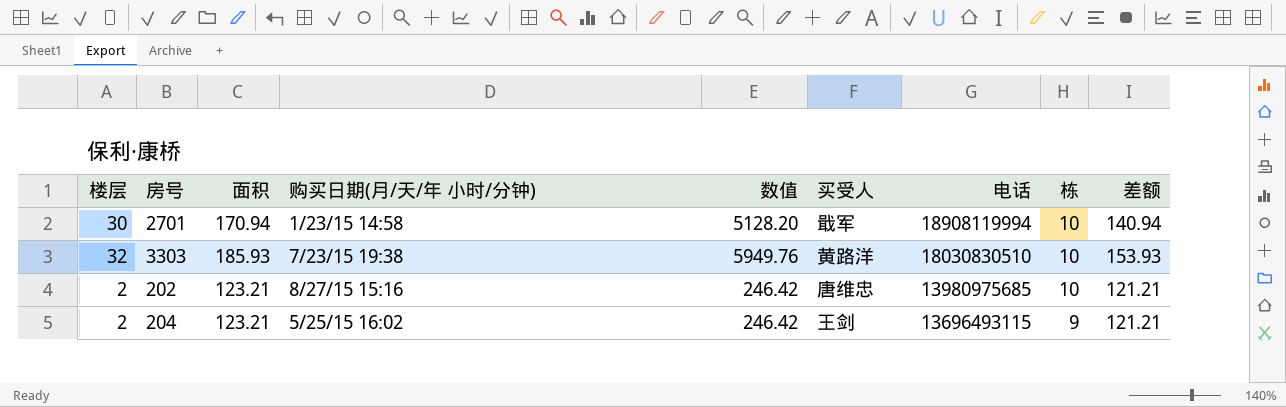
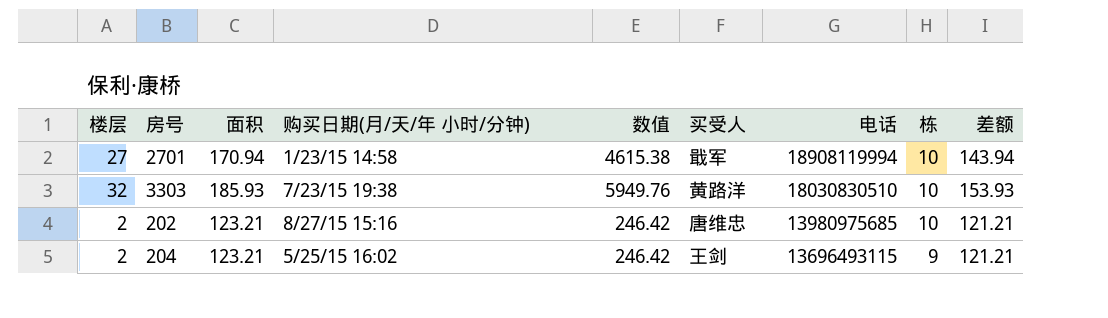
2701 | 楼层: 30 -> 27
2701 | 数值: 5128.20 -> 4615.38
2701 | 差额: 140.94 -> 143.94

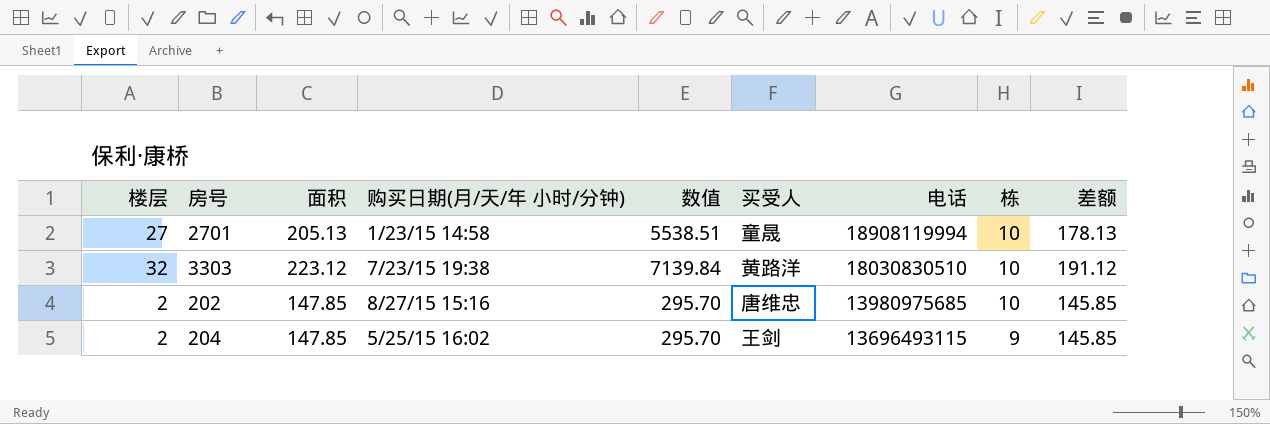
2701 | 面积: 170.94 -> 205.13
2701 | 数值: 4615.38 -> 5538.51
2701 | 买受人: 戢军 -> 童晟
2701 | 差额: 143.94 -> 178.13
3303 | 面积: 185.93 -> 223.12
3303 | 数值: 5949.76 -> 7139.84
3303 | 差额: 153.93 -> 191.12
202 | 面积: 123.21 -> 147.85
202 | 数值: 246.42 -> 295.70
202 | 差额: 121.21 -> 145.85
204 | 面积: 123.21 -> 147.85
204 | 数值: 246.42 -> 295.70
204 | 差额: 121.21 -> 145.85

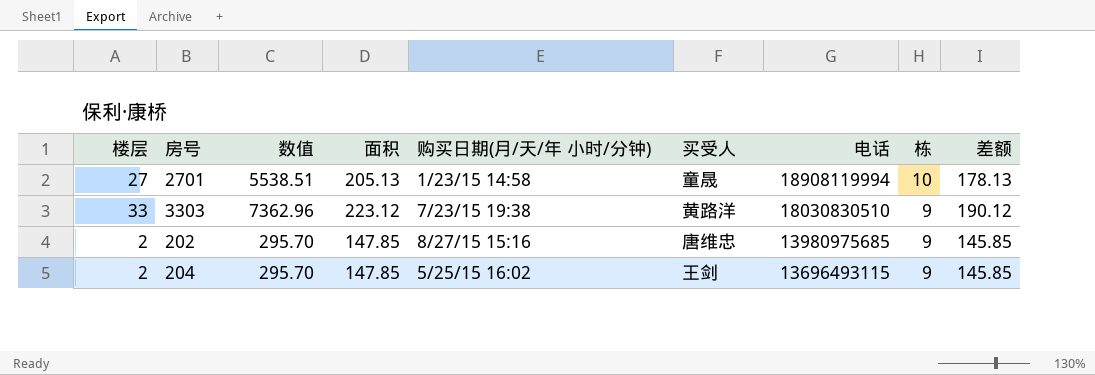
column 数值 | position: 5 -> 3
3303 | 楼层: 32 -> 33
3303 | 数值: 7139.84 -> 7362.96
3303 | 栋: 10 -> 9
3303 | 差额: 191.12 -> 190.12
202 | 栋: 10 -> 9

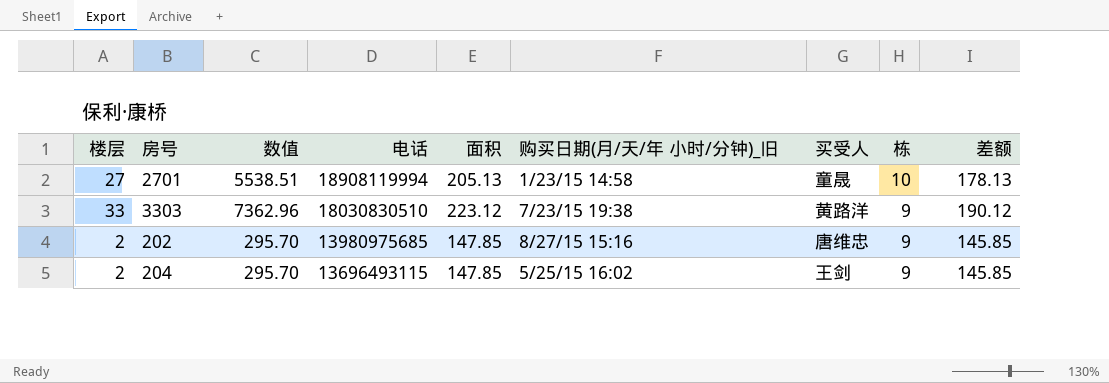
column 电话 | position: 7 -> 4
column name: 购买日期(月/天/年 小时/分钟) -> 购买日期(月/天/年 小时/分钟)_旧

